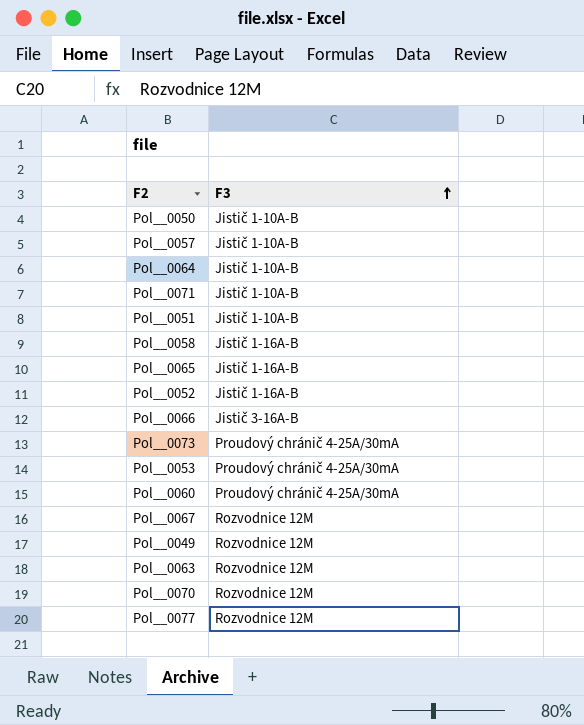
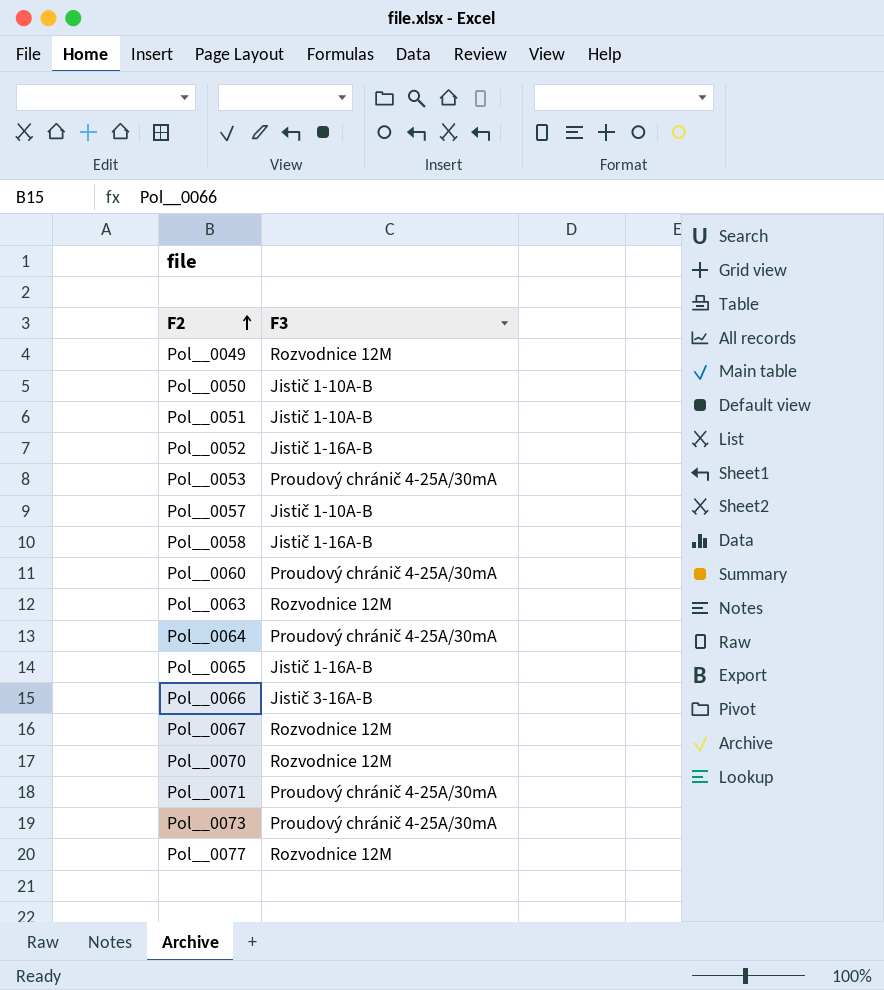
row order: F3 ascending -> F2 ascending
Pol__0064 | F3: Jistič 1-10A-B -> Proudový chránič 4-25A/30mA
Pol__0071 | F3: Jistič 1-10A-B -> Proudový chránič 4-25A/30mA

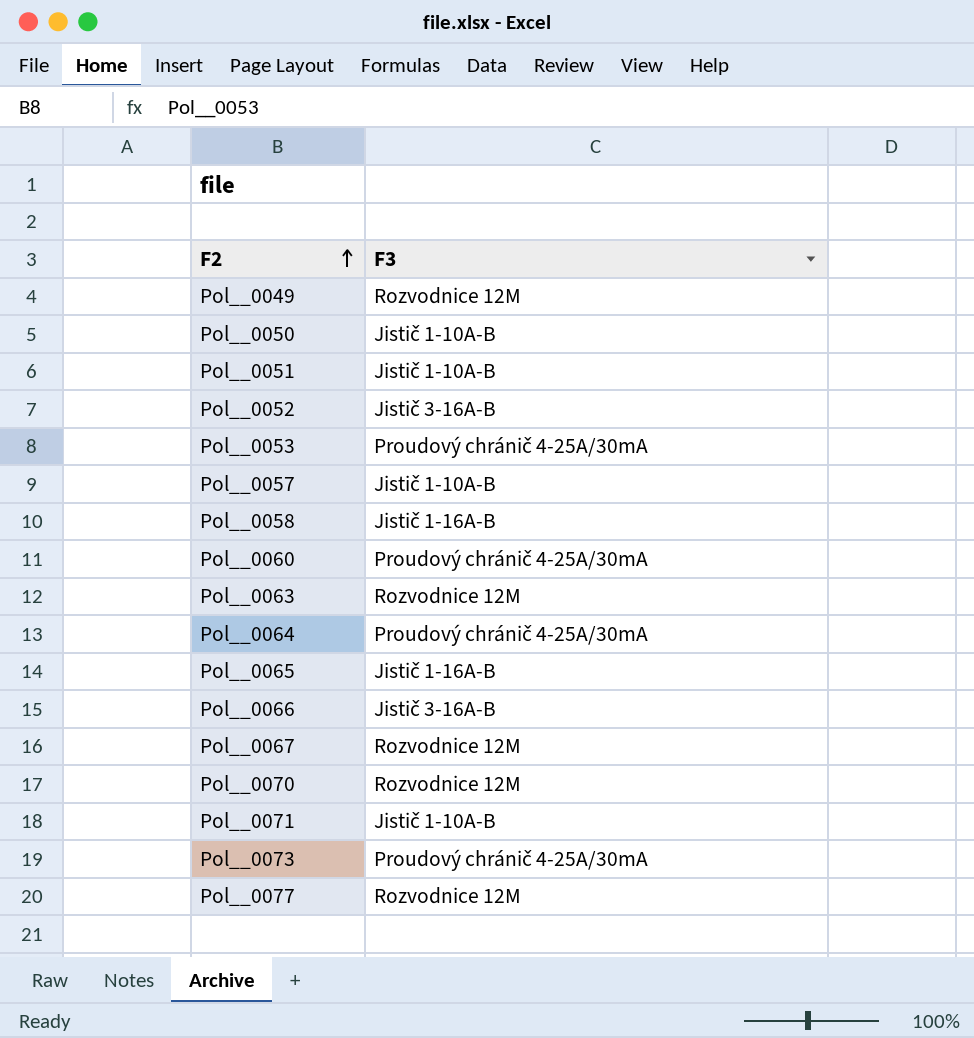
Pol__0052 | F3: Jistič 1-16A-B -> Jistič 3-16A-B
Pol__0071 | F3: Proudový chránič 4-25A/30mA -> Jistič 1-10A-B

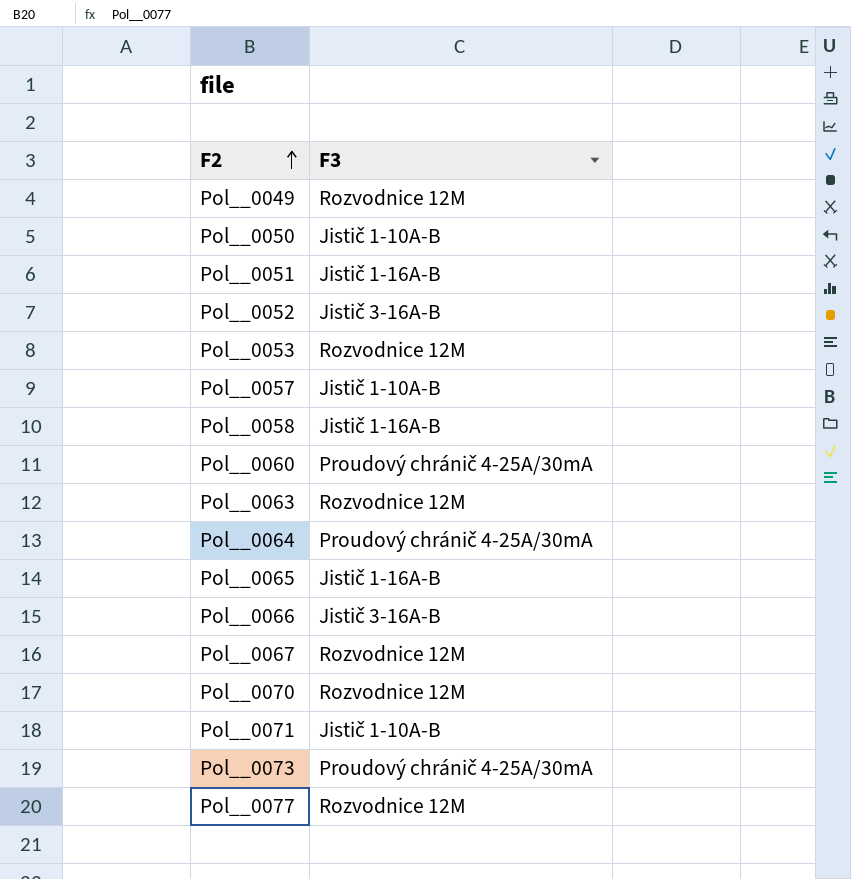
Pol__0051 | F3: Jistič 1-10A-B -> Jistič 1-16A-B
Pol__0053 | F3: Proudový chránič 4-25A/30mA -> Rozvodnice 12M

